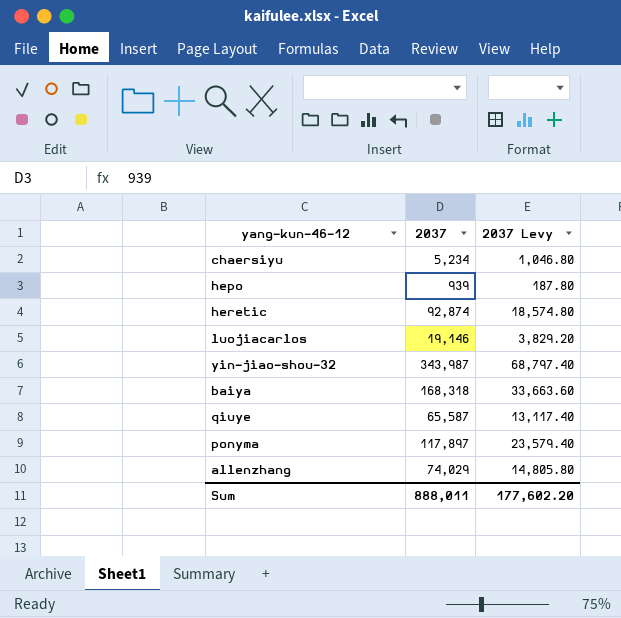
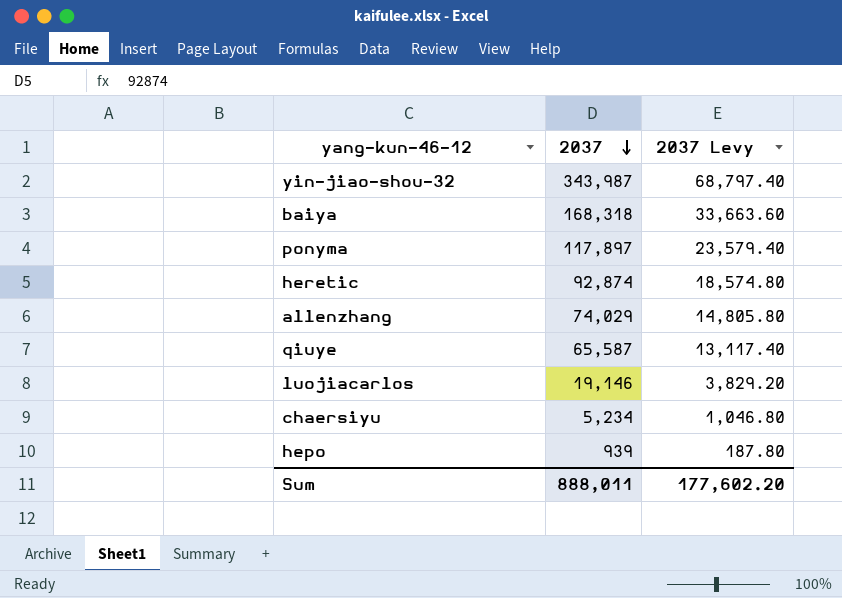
row order: none -> 2037 descending

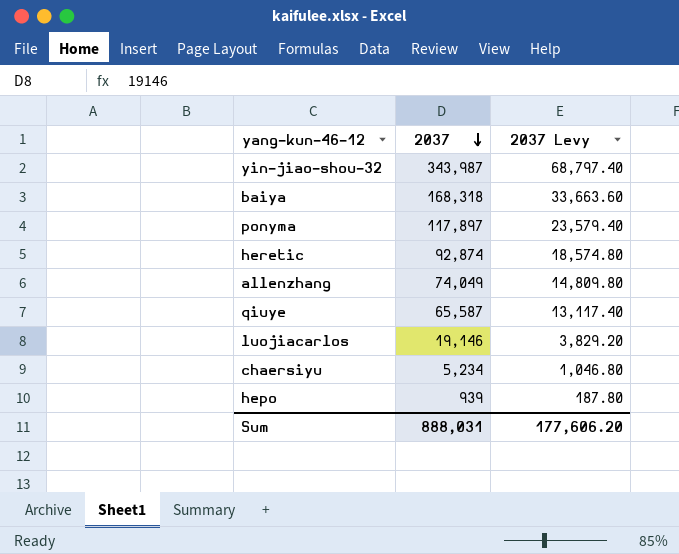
allenzhang | 2037: 74,029 -> 74,049
allenzhang | 2037 Levy: 14,805.80 -> 14,809.80
Sum | 2037: 888,011 -> 888,031
Sum | 2037 Levy: 177,602.20 -> 177,606.20

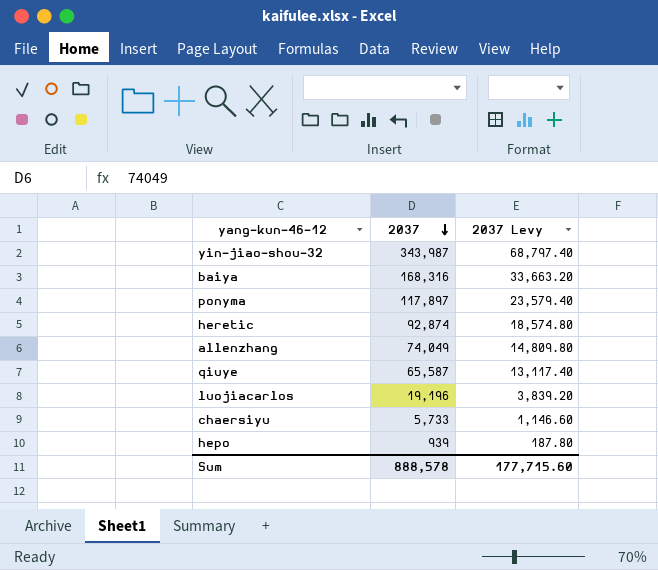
baiya | 2037: 168,318 -> 168,316
baiya | 2037 Levy: 33,663.60 -> 33,663.20
luojiacarlos | 2037: 19,146 -> 19,196
luojiacarlos | 2037 Levy: 3,829.20 -> 3,839.20
chaersiyu | 2037: 5,234 -> 5,733
chaersiyu | 2037 Levy: 1,046.80 -> 1,146.60
Sum | 2037: 888,031 -> 888,578
Sum | 2037 Levy: 177,606.20 -> 177,715.60

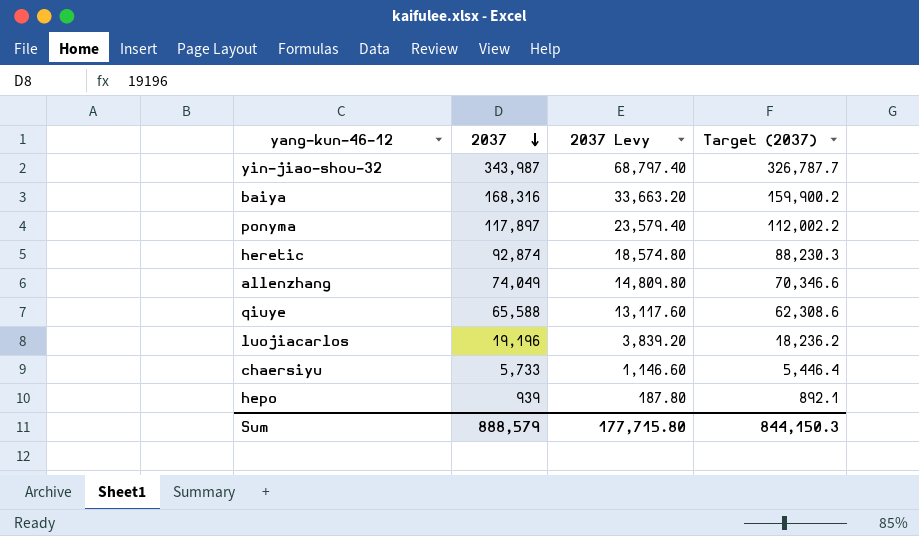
column Target (2037) | formula: none -> [2037] * 0.95
qiuye | 2037: 65,587 -> 65,588
qiuye | 2037 Levy: 13,117.40 -> 13,117.60
Sum | 2037: 888,578 -> 888,579
Sum | 2037 Levy: 177,715.60 -> 177,715.80

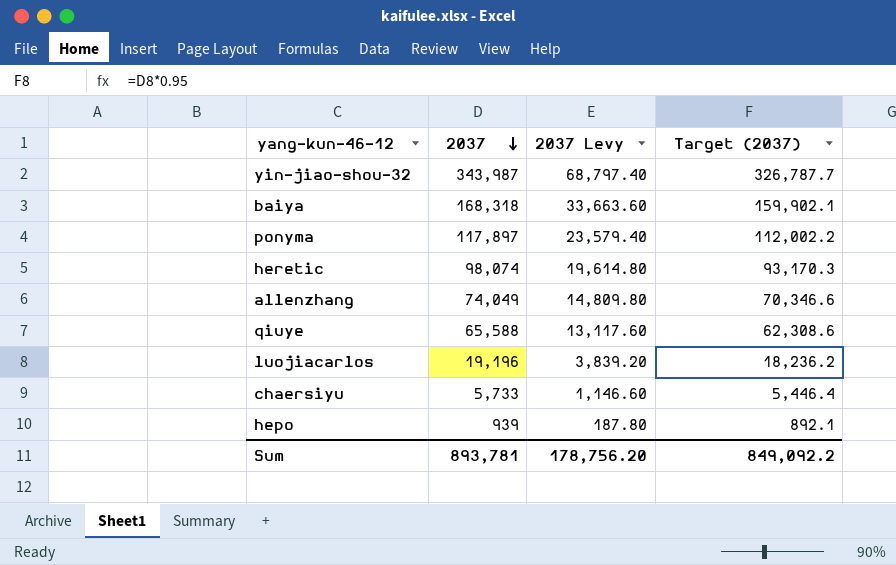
baiya | 2037: 168,316 -> 168,318
baiya | 2037 Levy: 33,663.20 -> 33,663.60
baiya | Target (2037): 159,900.2 -> 159,902.1
heretic | 2037: 92,874 -> 98,074
heretic | 2037 Levy: 18,574.80 -> 19,614.80
heretic | Target (2037): 88,230.3 -> 93,170.3
Sum | 2037: 888,579 -> 893,781
Sum | 2037 Levy: 177,715.80 -> 178,756.20
Sum | Target (2037): 844,150.3 -> 849,092.2

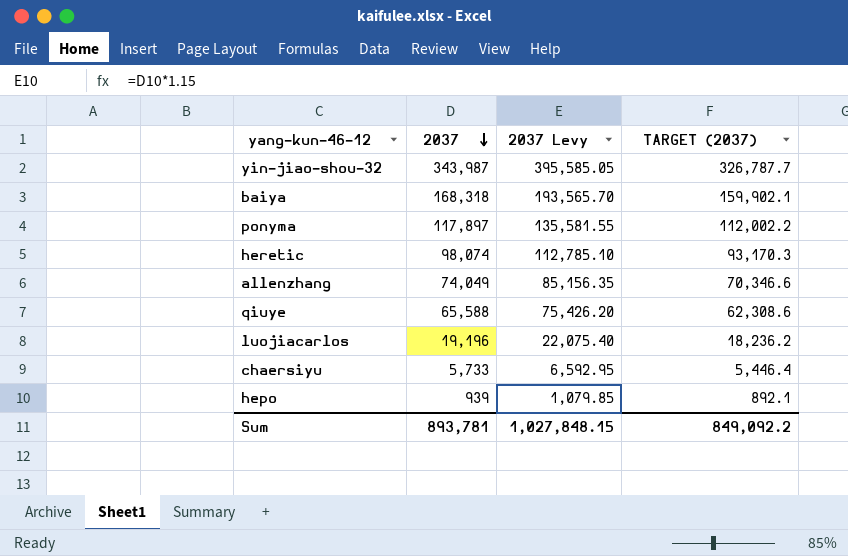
column 2037 Levy | formula: [2037] * 0.2 -> [2037] * 1.15
column name: Target (2037) -> TARGET (2037)
Sum | 2037 Levy: 178,756.20 -> 1,027,848.15

